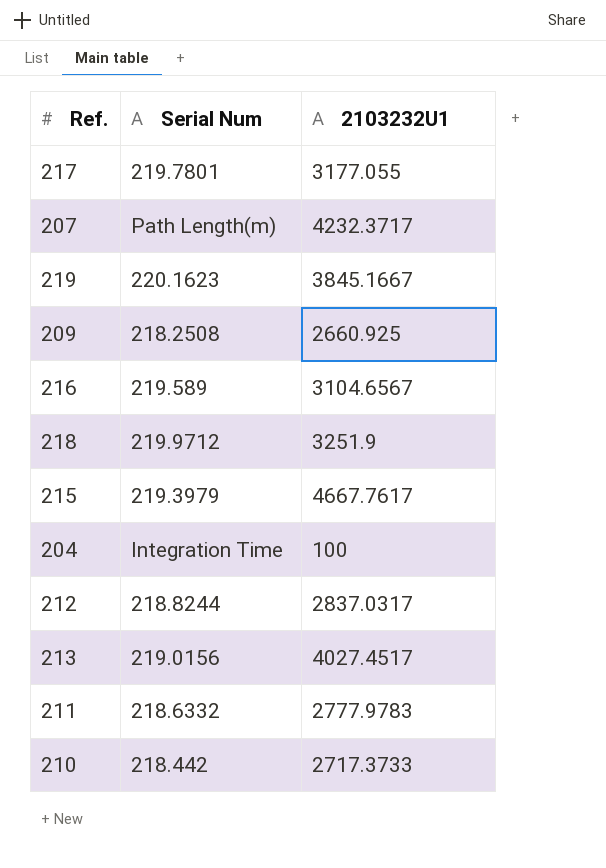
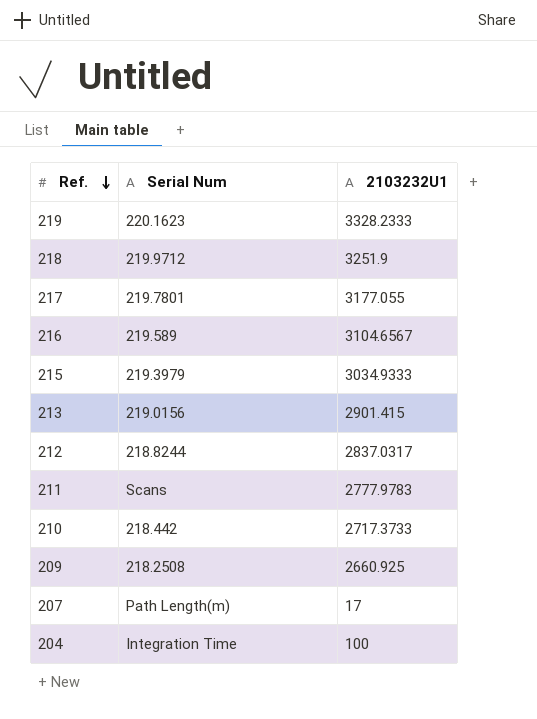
row order: none -> Ref. descending
219 | 2103232U1: 3845.1667 -> 3328.2333
215 | 2103232U1: 4667.7617 -> 3034.9333
213 | 2103232U1: 4027.4517 -> 2901.415
211 | Serial Num: 218.6332 -> Scans
207 | 2103232U1: 4232.3717 -> 17

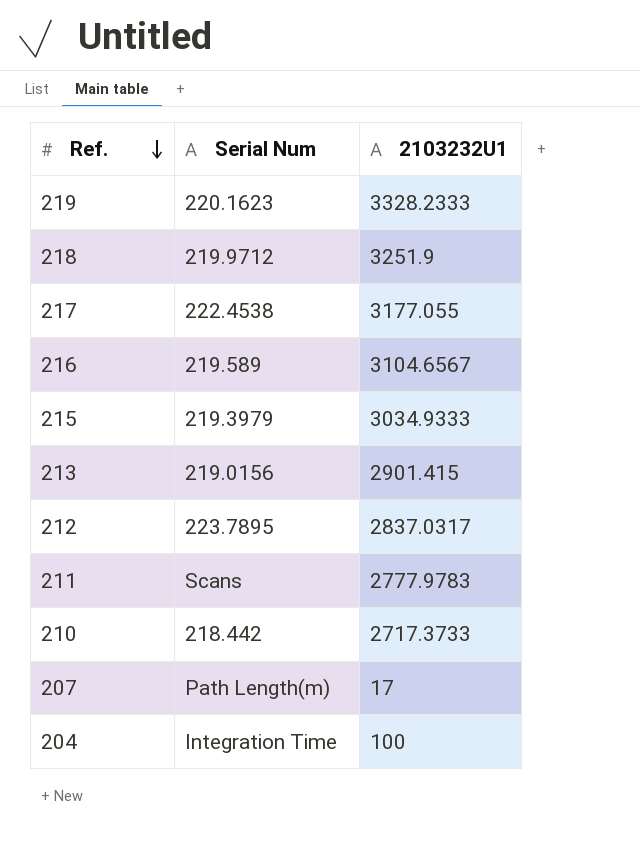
row 209: 218.2508 | 2660.925 -> none
217 | Serial Num: 219.7801 -> 222.4538
212 | Serial Num: 218.8244 -> 223.7895

